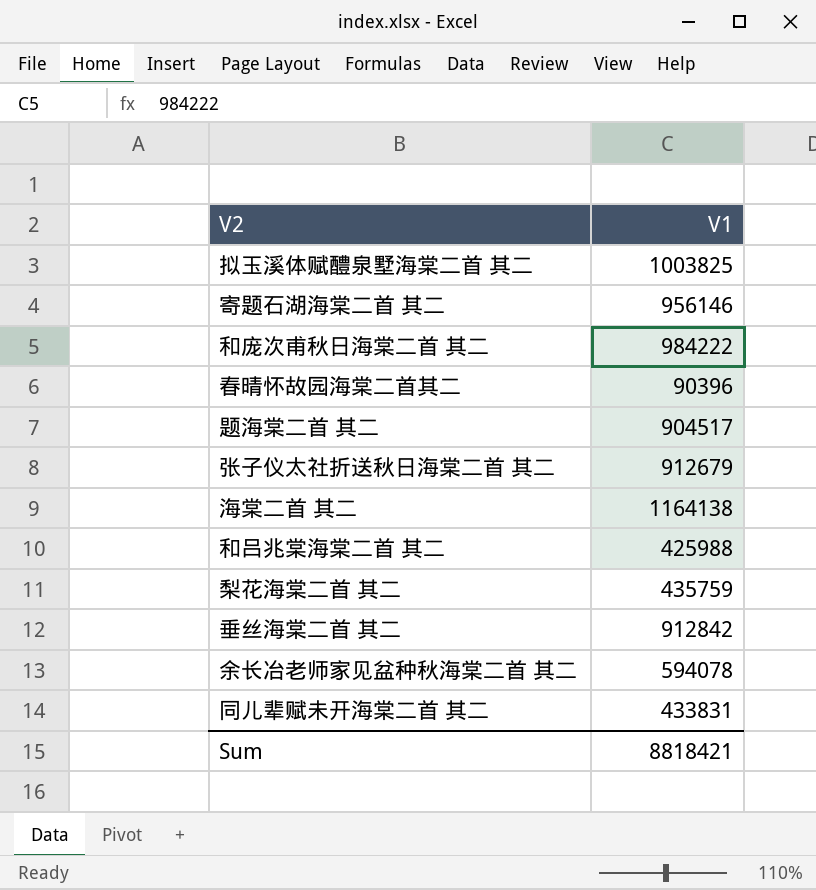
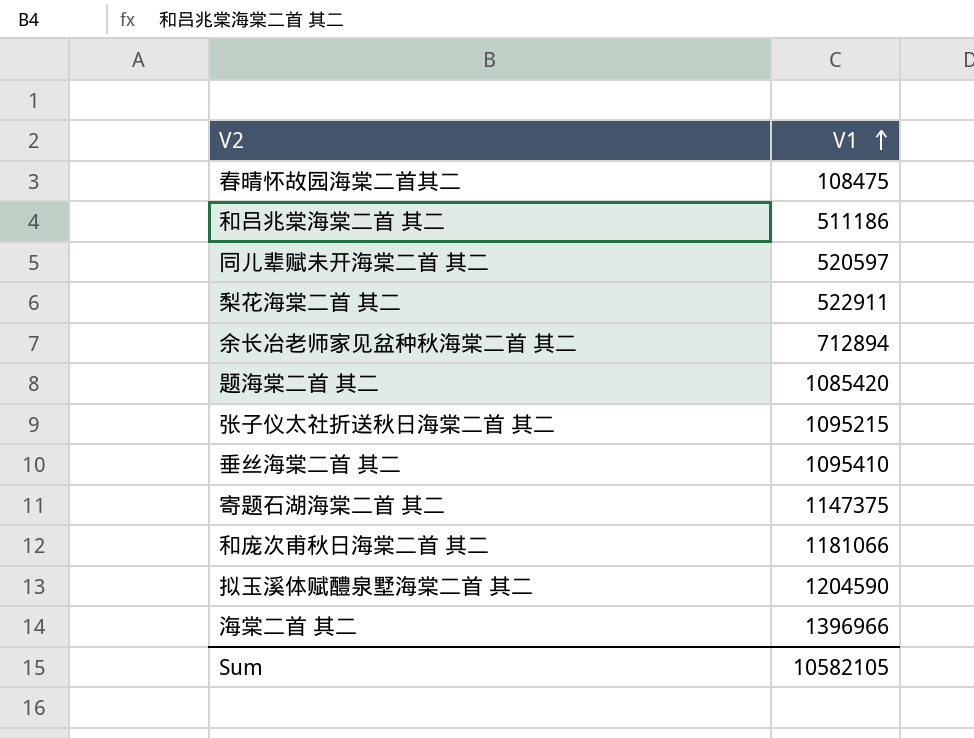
row order: none -> V1 ascending
春晴怀故园海棠二首其二 | V1: 90396 -> 108475
和吕兆棠海棠二首 其二 | V1: 425988 -> 511186
同儿辈赋未开海棠二首 其二 | V1: 433831 -> 520597
梨花海棠二首 其二 | V1: 435759 -> 522911
余长冶老师家见盆种秋海棠二首 其二 | V1: 594078 -> 712894
题海棠二首 其二 | V1: 904517 -> 1085420
张子仪太社折送秋日海棠二首 其二 | V1: 912679 -> 1095215
垂丝海棠二首 其二 | V1: 912842 -> 1095410
寄题石湖海棠二首 其二 | V1: 956146 -> 1147375
和庞次甫秋日海棠二首 其二 | V1: 984222 -> 1181066
拟玉溪体赋醴泉墅海棠二首 其二 | V1: 1003825 -> 1204590
海棠二首 其二 | V1: 1164138 -> 1396966
Sum | V1: 8818421 -> 10582105

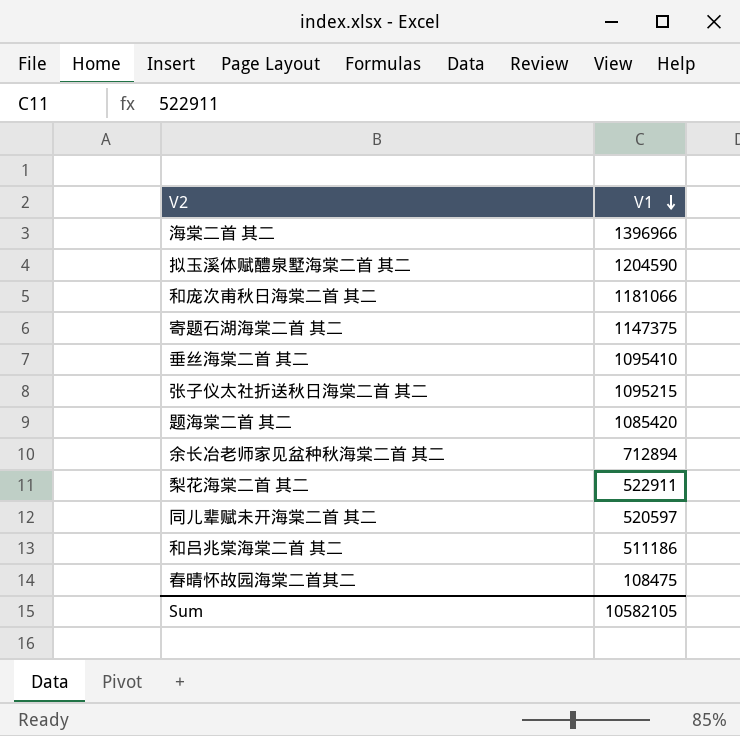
row order: V1 ascending -> V1 descending

